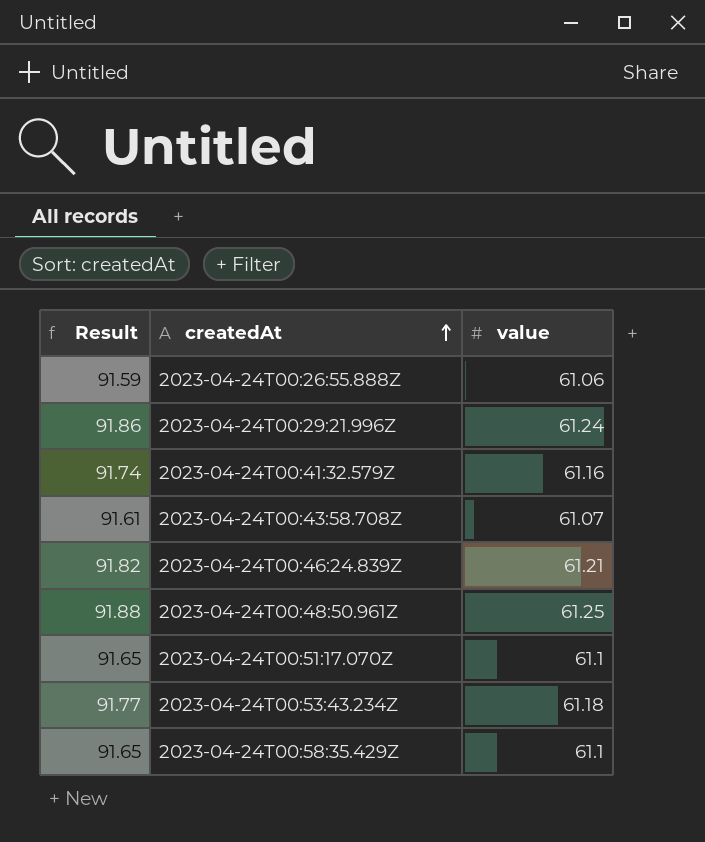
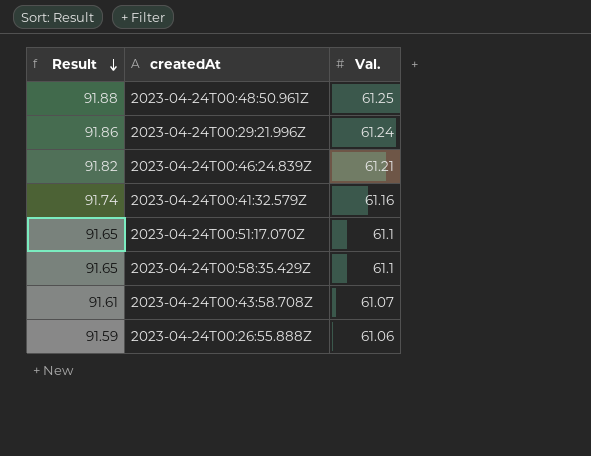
row order: createdAt ascending -> Result descending
column name: value -> Val.
row 2023-04-24T00:53:43.234Z: 91.77 | 61.18 -> none

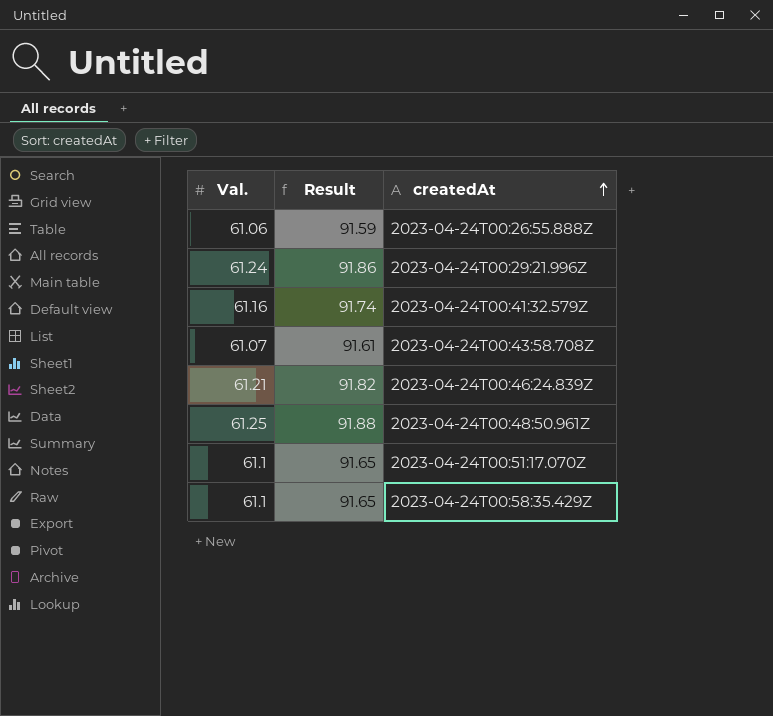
row order: Result descending -> createdAt ascending
column Val. | position: 3 -> 1

